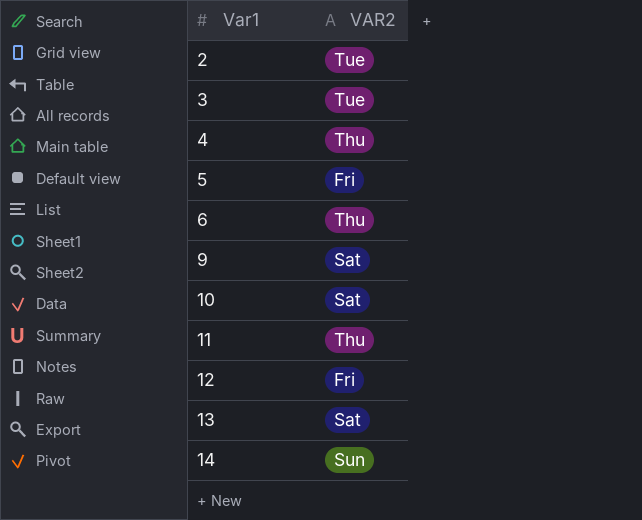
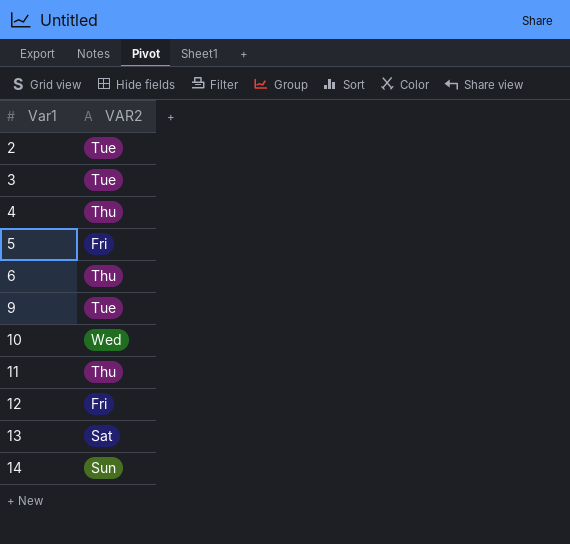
9 | VAR2: Sat -> Tue
10 | VAR2: Sat -> Wed

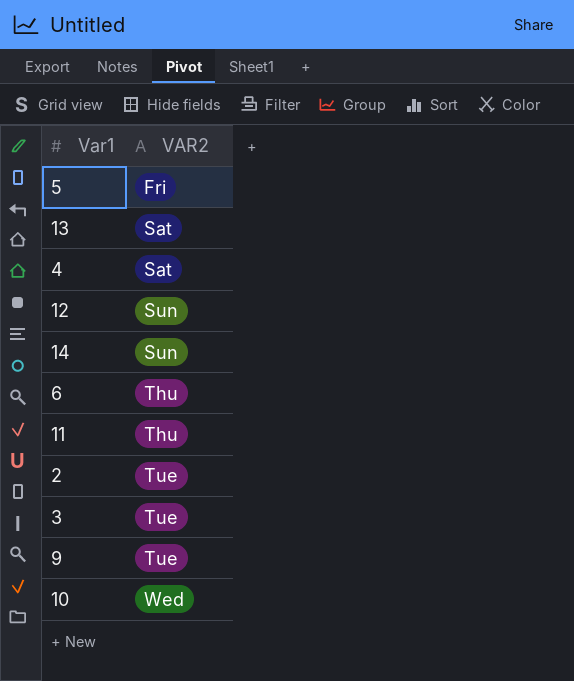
row order: Var1 ascending -> VAR2 ascending
4 | VAR2: Thu -> Sat
12 | VAR2: Fri -> Sun

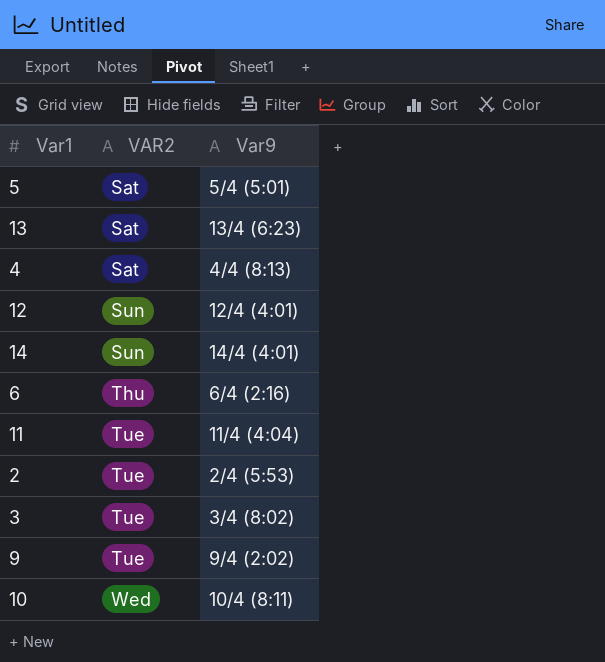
column Var9 | position: none -> 3
5 | VAR2: Fri -> Sat
11 | VAR2: Thu -> Tue

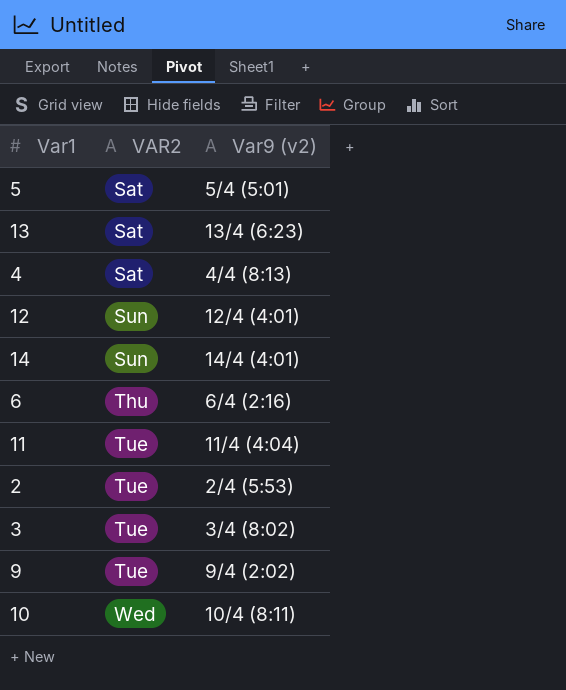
column name: Var9 -> Var9 (v2)

